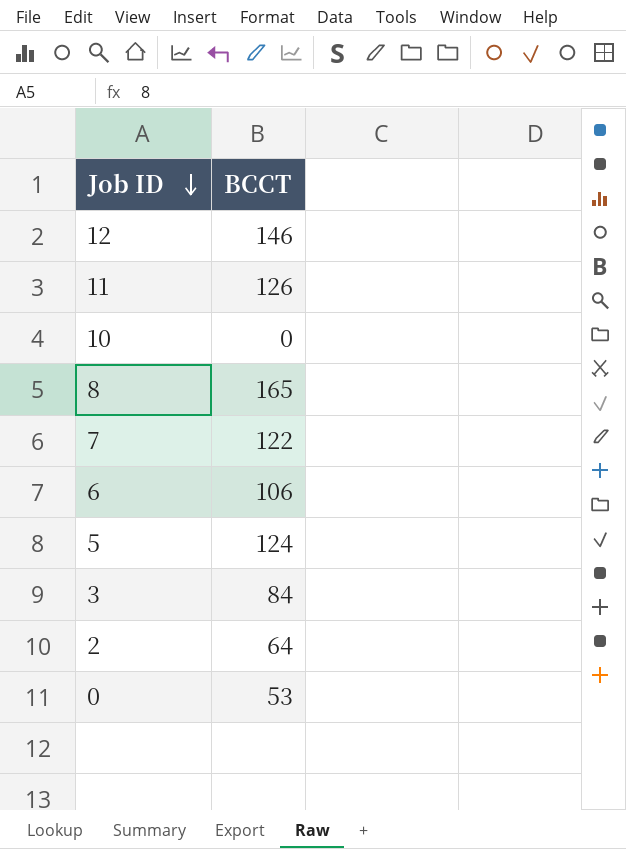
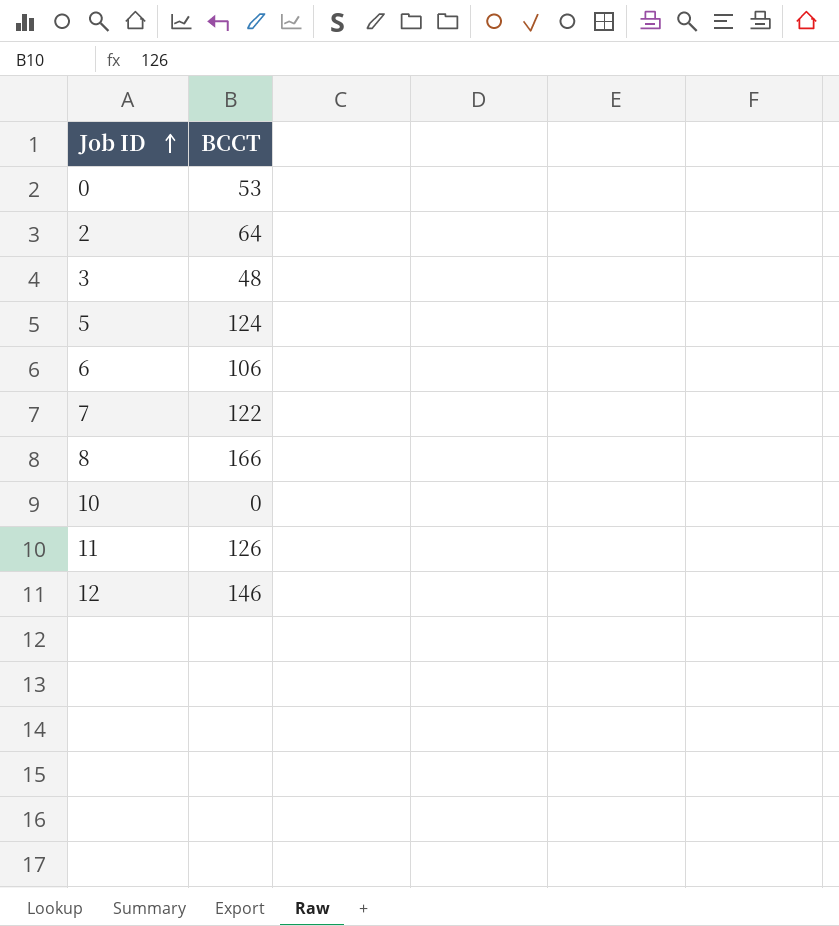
row order: Job ID descending -> Job ID ascending
3 | BCCT: 84 -> 48
8 | BCCT: 165 -> 166

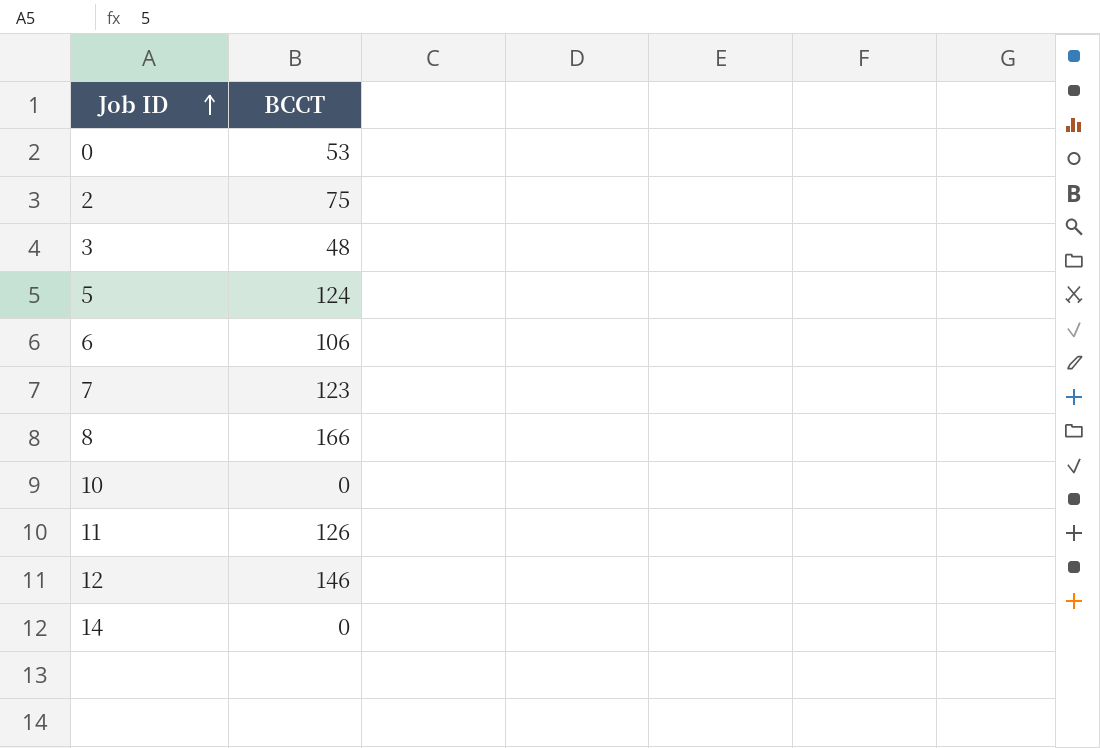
2 | BCCT: 64 -> 75
7 | BCCT: 122 -> 123
row 14: none -> 0

